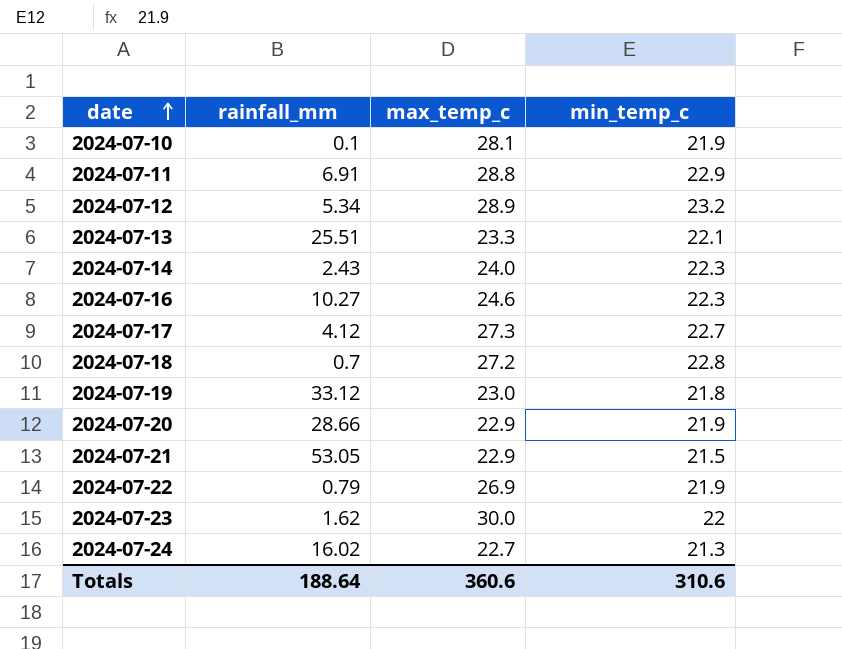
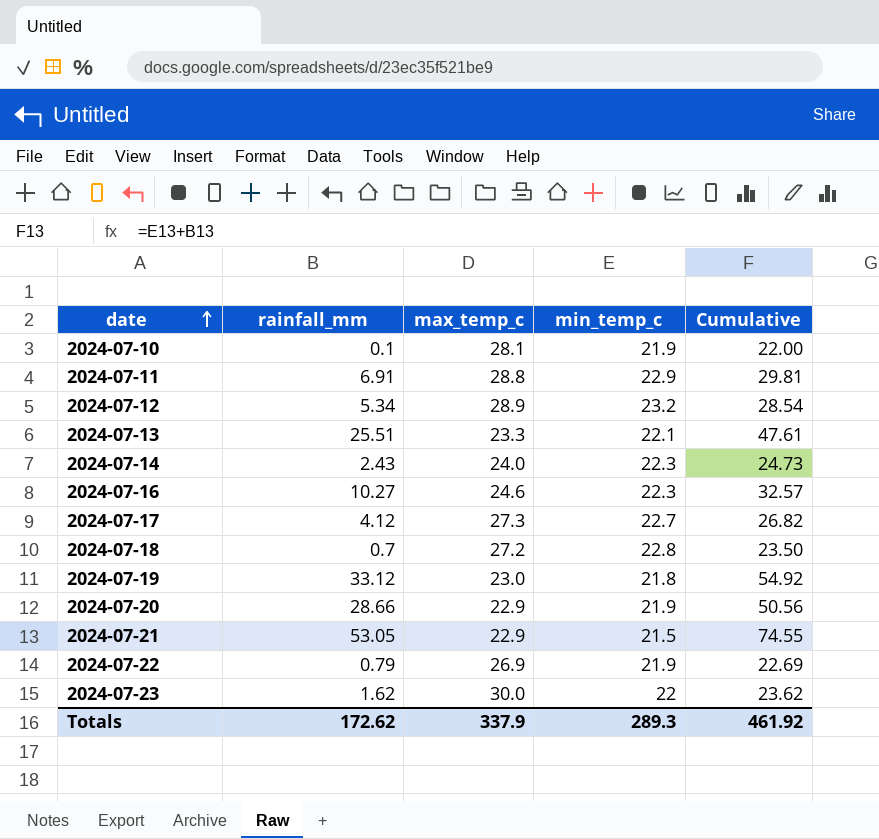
column Cumulative | formula: none -> [rainfall_mm] + [min_temp_c]
row 2024-07-24: 16.02 | 22.7 | 21.3 -> none
Totals | rainfall_mm: 188.64 -> 172.62
Totals | max_temp_c: 360.6 -> 337.9
Totals | min_temp_c: 310.6 -> 289.3

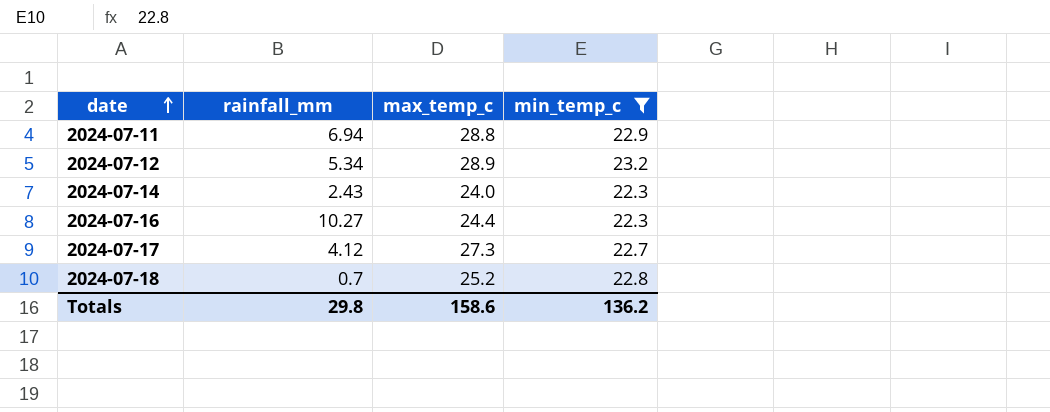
filter: none -> min_temp_c >= 22.3
column Cumulative | formula: [rainfall_mm] + [min_temp_c] -> none
2024-07-11 | rainfall_mm: 6.91 -> 6.94
2024-07-16 | max_temp_c: 24.6 -> 24.4
2024-07-18 | max_temp_c: 27.2 -> 25.2
Totals | rainfall_mm: 172.62 -> 29.8
Totals | max_temp_c: 337.9 -> 158.6
Totals | min_temp_c: 289.3 -> 136.2

